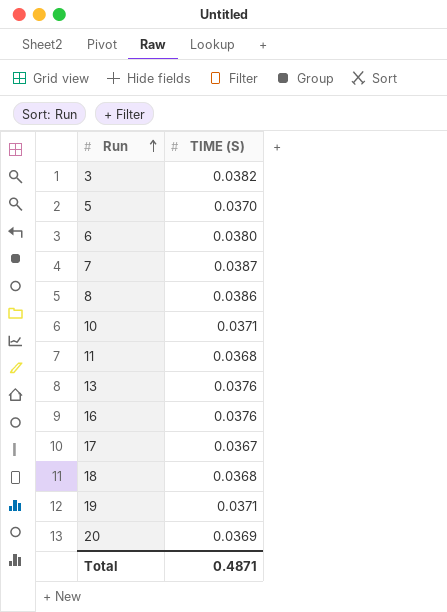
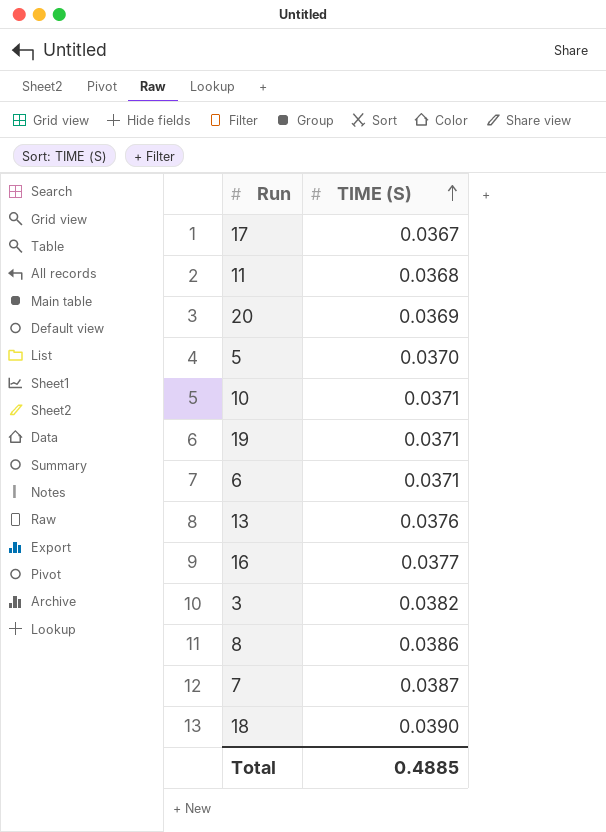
row order: Run ascending -> TIME (S) ascending
6 | TIME (S): 0.0380 -> 0.0371
16 | TIME (S): 0.0376 -> 0.0377
18 | TIME (S): 0.0368 -> 0.0390
Total | TIME (S): 0.4871 -> 0.4885

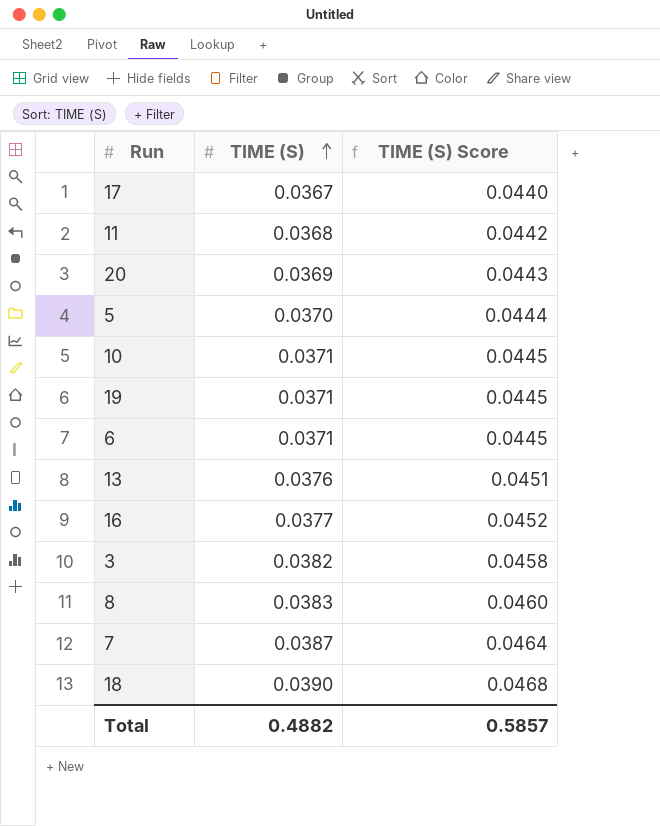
column TIME (S) Score | formula: none -> [TIME (S)] * 1.2
8 | TIME (S): 0.0386 -> 0.0383
Total | TIME (S): 0.4885 -> 0.4882

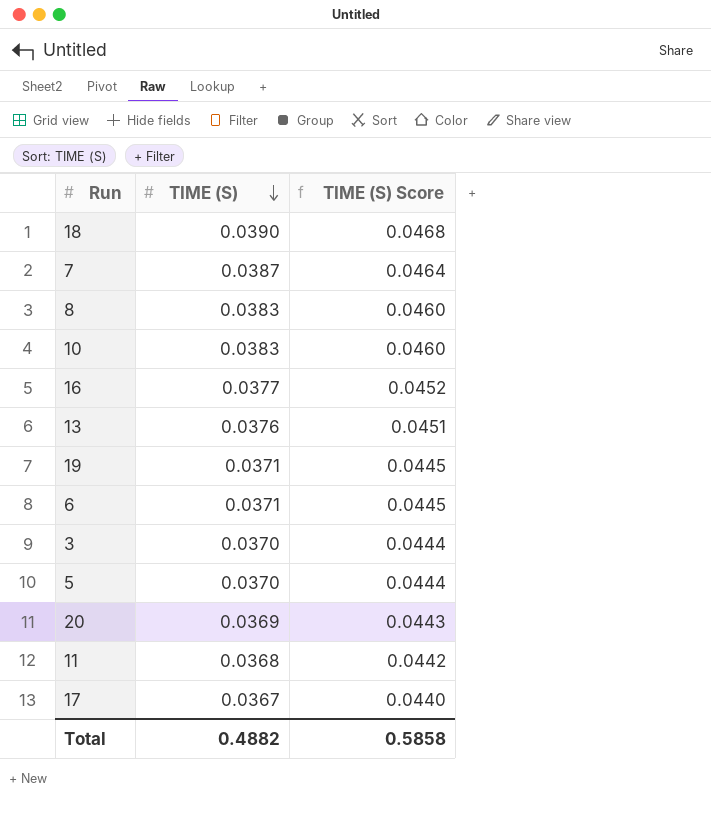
row order: TIME (S) ascending -> TIME (S) descending
10 | TIME (S): 0.0371 -> 0.0383
10 | TIME (S) Score: 0.0445 -> 0.0460
3 | TIME (S): 0.0382 -> 0.0370
3 | TIME (S) Score: 0.0458 -> 0.0444
Total | TIME (S) Score: 0.5857 -> 0.5858

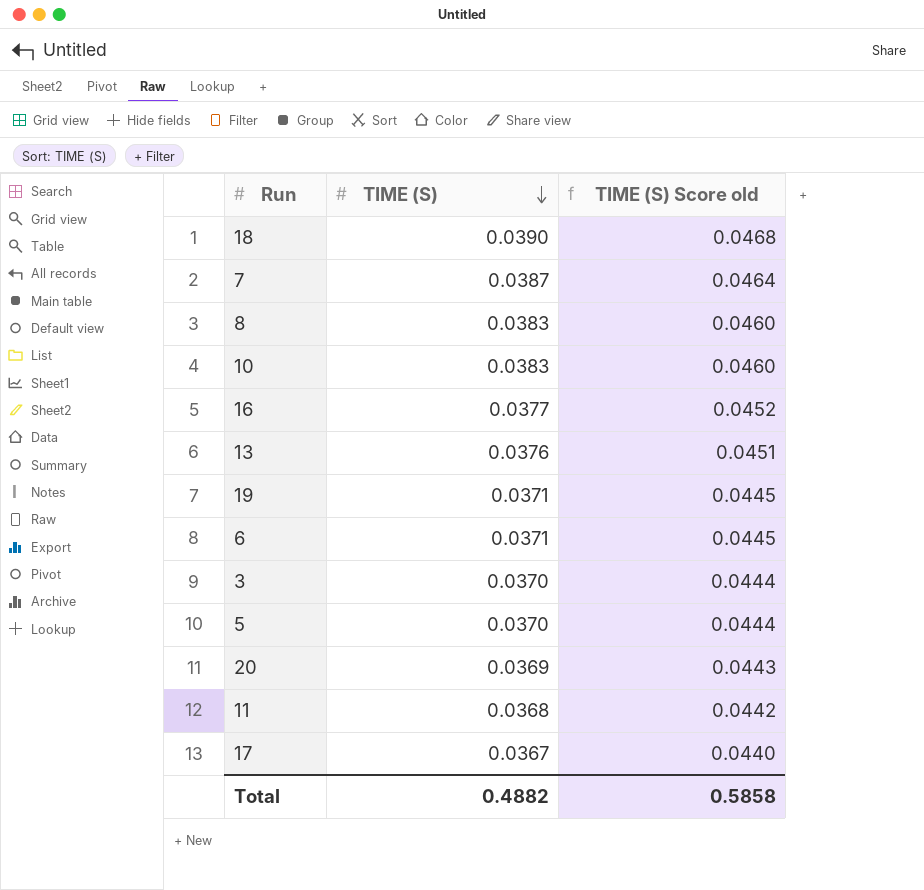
column name: TIME (S) Score -> TIME (S) Score old

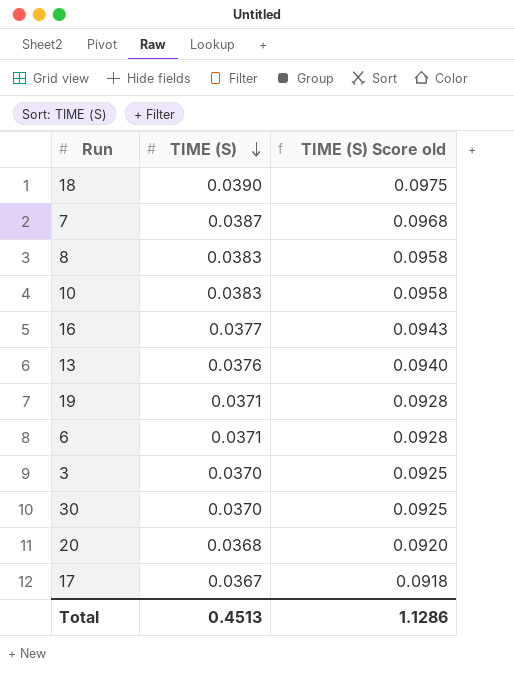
column TIME (S) Score old | formula: [TIME (S)] * 1.2 -> [TIME (S)] * 2.5
row 5: 0.0370 | 0.0444 -> none
row 11: 0.0368 | 0.0442 -> none
row 30: none -> 0.0370 | 0.0925
20 | TIME (S): 0.0369 -> 0.0368
Total | TIME (S): 0.4882 -> 0.4513
Total | TIME (S) Score old: 0.5858 -> 1.1286

